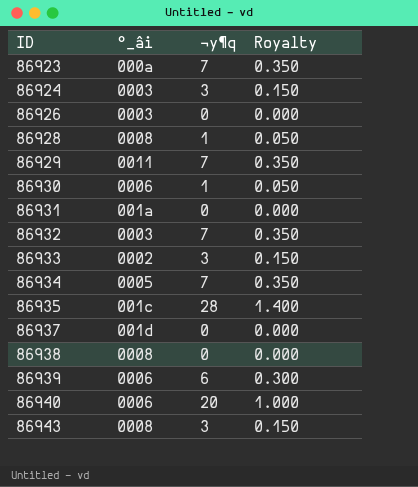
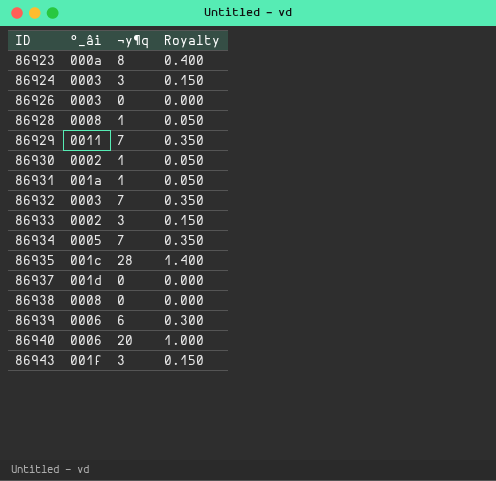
86923 | ¬y¶q: 7 -> 8
86923 | Royalty: 0.350 -> 0.400
86930 | °_âi: 0006 -> 0002
86931 | ¬y¶q: 0 -> 1
86931 | Royalty: 0.000 -> 0.050
86943 | °_âi: 0008 -> 001f

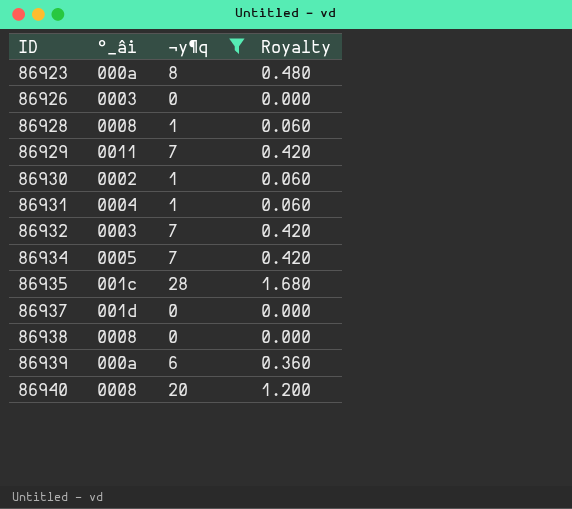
filter: none -> ¬y¶q != 3
column Royalty | formula: [¬y¶q] * 0.05 -> [¬y¶q] * 0.06
86931 | °_âi: 001a -> 0004
86939 | °_âi: 0006 -> 000a
86940 | °_âi: 0006 -> 0008

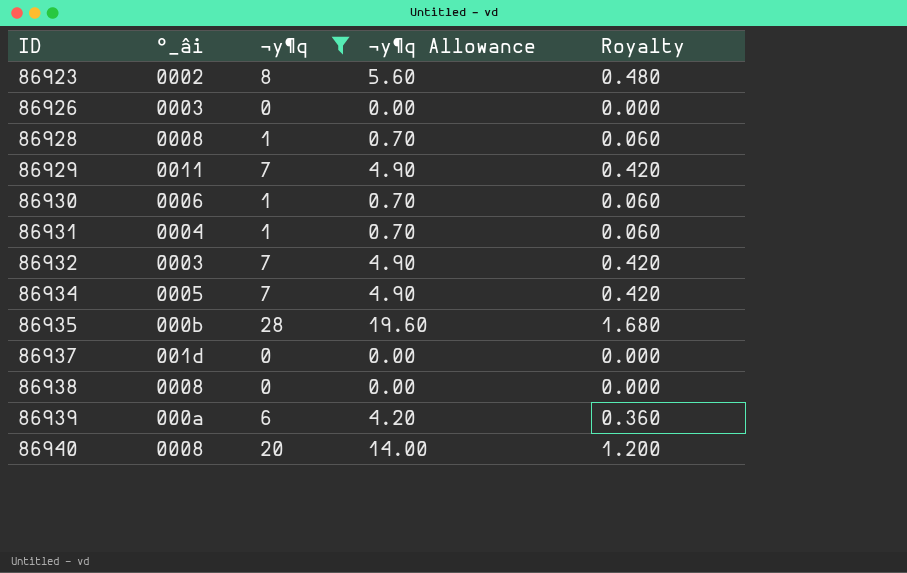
column ¬y¶q Allowance | formula: none -> [¬y¶q] * 0.7
86923 | °_âi: 000a -> 0002
86930 | °_âi: 0002 -> 0006
86935 | °_âi: 001c -> 000b

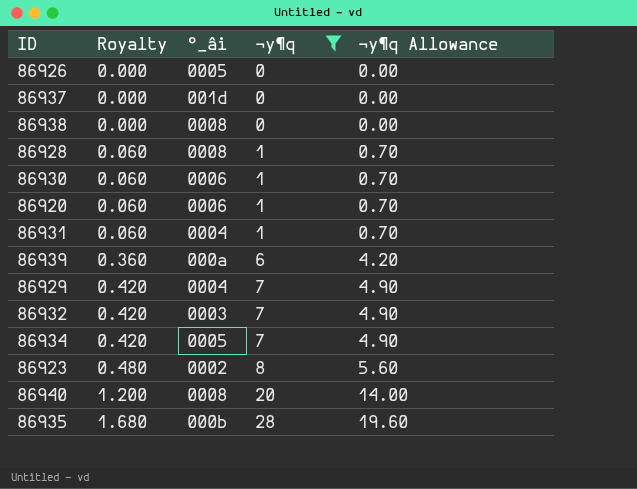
row order: ID ascending -> Royalty ascending
column Royalty | position: 5 -> 2
86926 | °_âi: 0003 -> 0005
row 86920: none -> 0.060 | 0006 | 1 | 0.70
86929 | °_âi: 0011 -> 0004

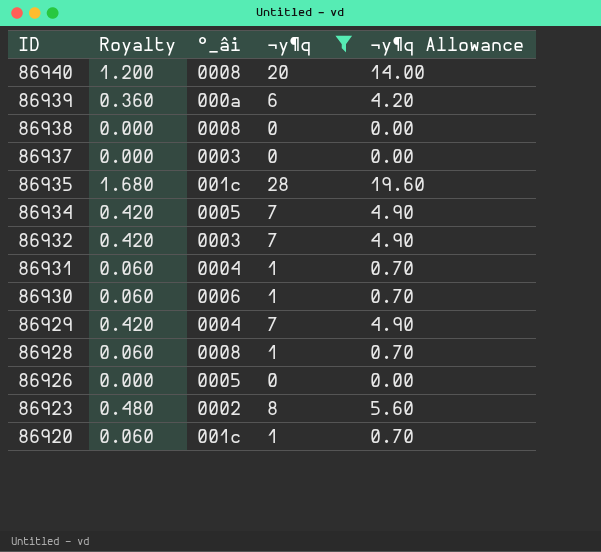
row order: Royalty ascending -> ID descending
86937 | °_âi: 001d -> 0003
86935 | °_âi: 000b -> 001c
86920 | °_âi: 0006 -> 001c

